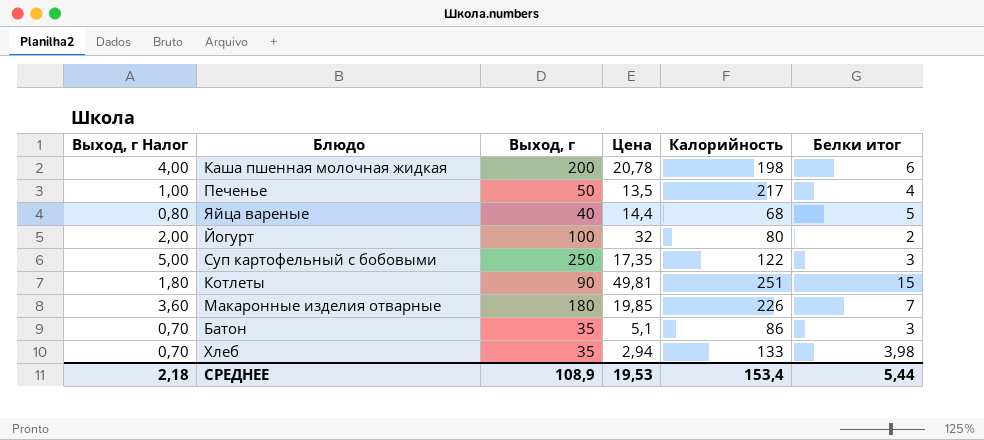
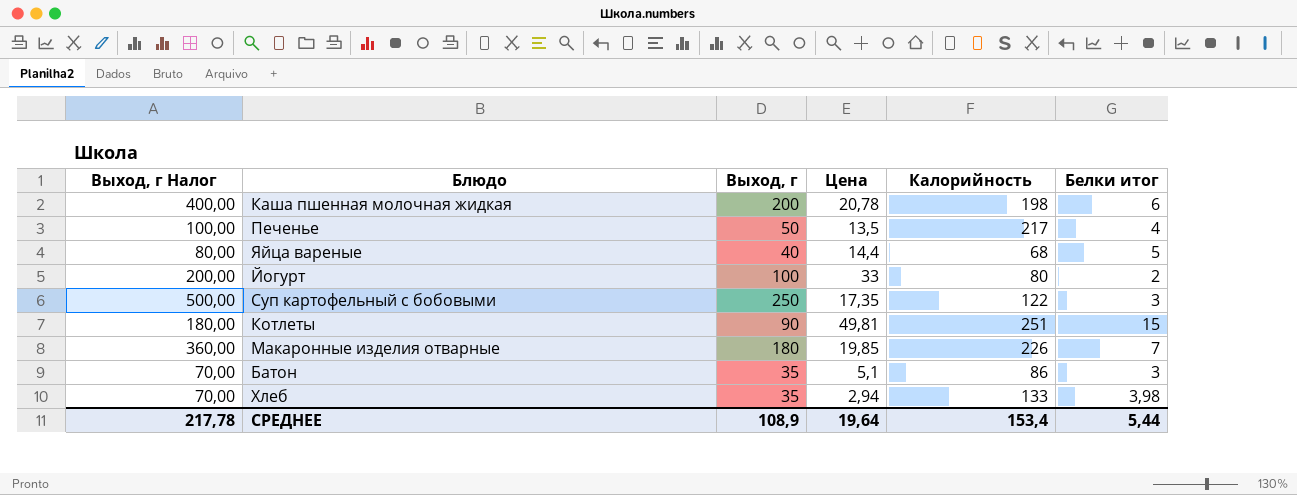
column Выход, г Налог | formula: [Выход, г] * 0,02 -> [Выход, г] * 2
Йогурт | Цена: 32 -> 33
СРЕДНЕЕ | Выход, г Налог: 2,18 -> 217,78
СРЕДНЕЕ | Цена: 19,53 -> 19,64

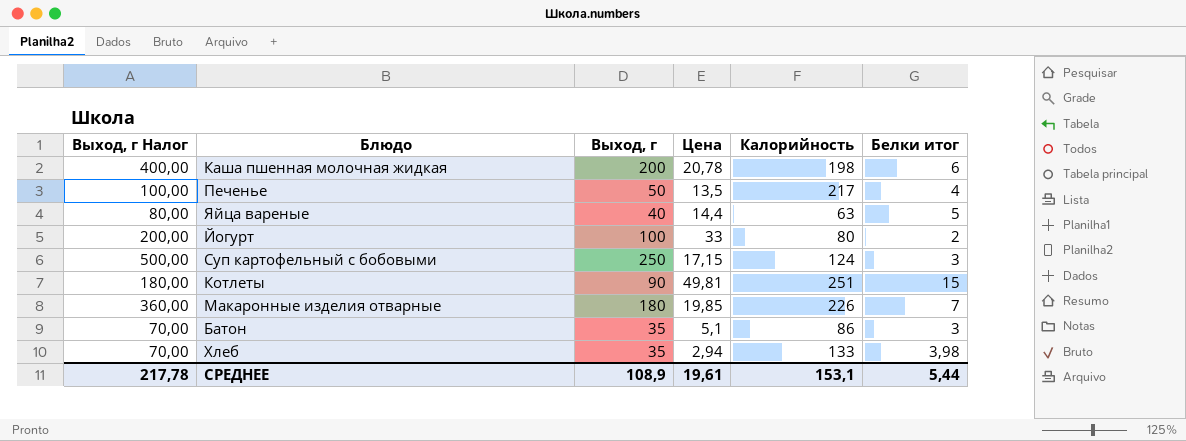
Яйца вареные | Калорийность: 68 -> 63
Суп картофельный с бобовыми | Цена: 17,35 -> 17,15
Суп картофельный с бобовыми | Калорийность: 122 -> 124
СРЕДНЕЕ | Цена: 19,64 -> 19,61
СРЕДНЕЕ | Калорийность: 153,4 -> 153,1

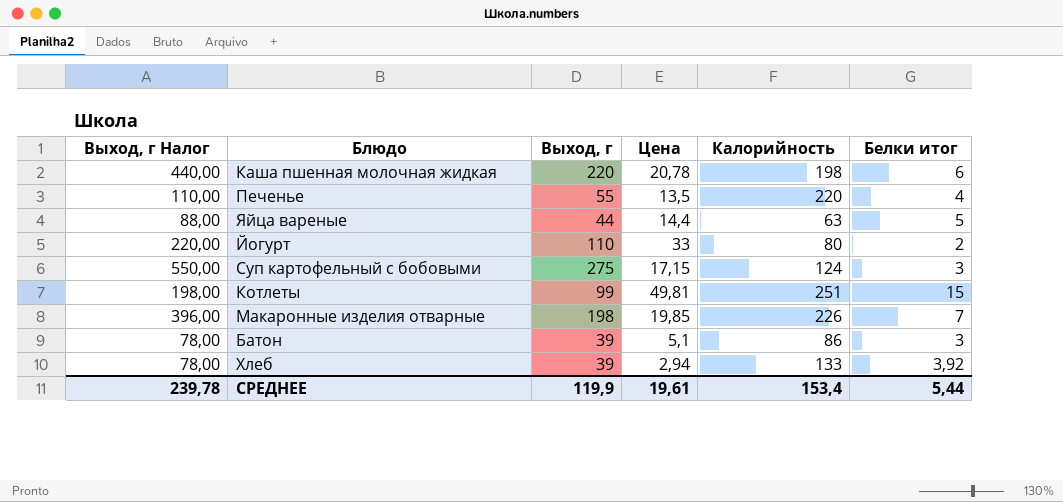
Каша пшенная молочная жидкая | Выход, г Налог: 400,00 -> 440,00
Каша пшенная молочная жидкая | Выход, г: 200 -> 220
Печенье | Выход, г Налог: 100,00 -> 110,00
Печенье | Выход, г: 50 -> 55
Печенье | Калорийность: 217 -> 220
Яйца вареные | Выход, г Налог: 80,00 -> 88,00
Яйца вареные | Выход, г: 40 -> 44
Йогурт | Выход, г Налог: 200,00 -> 220,00
Йогурт | Выход, г: 100 -> 110
Суп картофельный с бобовыми | Выход, г Налог: 500,00 -> 550,00
Суп картофельный с бобовыми | Выход, г: 250 -> 275
Котлеты | Выход, г Налог: 180,00 -> 198,00
Котлеты | Выход, г: 90 -> 99
Макаронные изделия отварные | Выход, г Налог: 360,00 -> 396,00
Макаронные изделия отварные | Выход, г: 180 -> 198
Батон | Выход, г Налог: 70,00 -> 78,00
Батон | Выход, г: 35 -> 39
Хлеб | Выход, г Налог: 70,00 -> 78,00
Хлеб | Выход, г: 35 -> 39
Хлеб | Белки итог: 3,98 -> 3,92
СРЕДНЕЕ | Выход, г Налог: 217,78 -> 239,78
СРЕДНЕЕ | Выход, г: 108,9 -> 119,9
СРЕДНЕЕ | Калорийность: 153,1 -> 153,4

